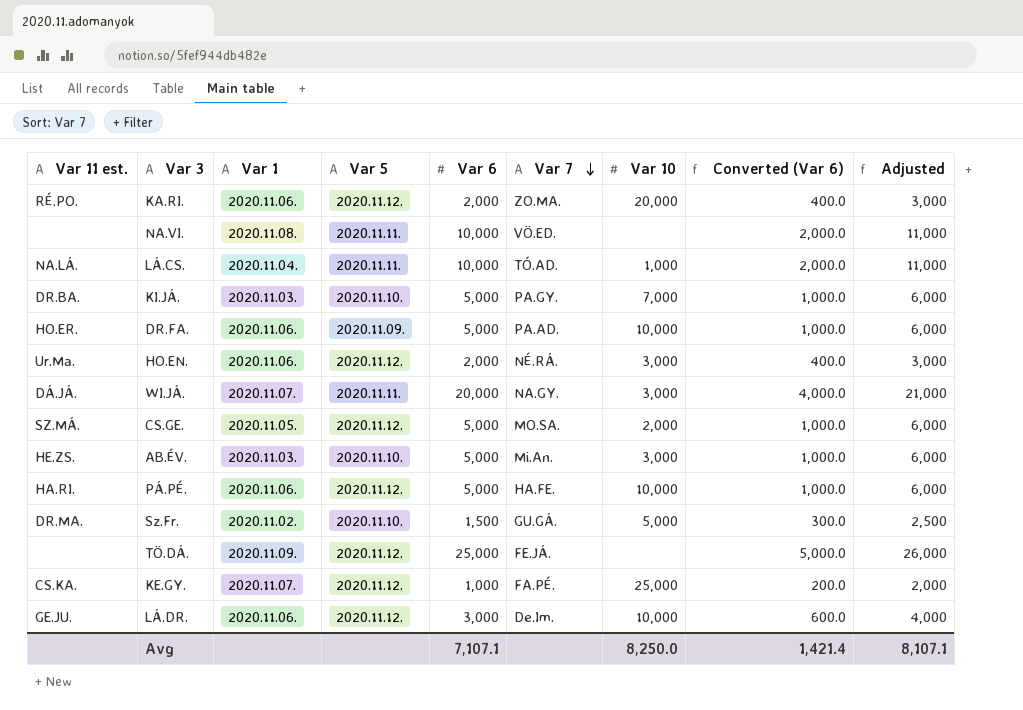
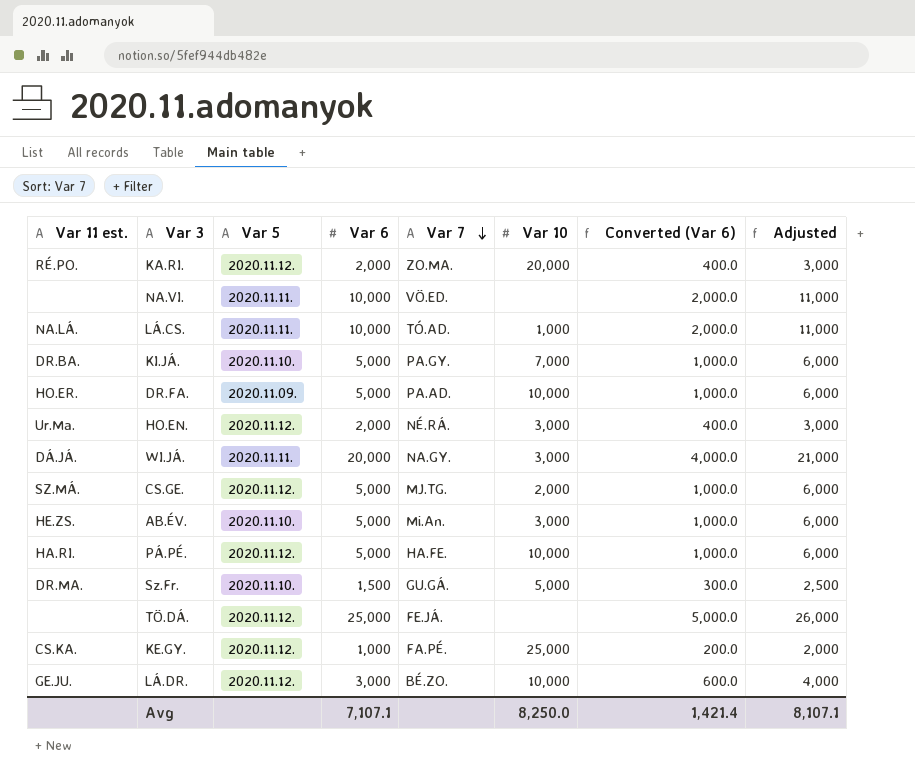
column Var 1 | position: 3 -> none
CS.GE. | Var 7: MO.SA. -> MJ.TG.
LÁ.DR. | Var 7: De.Im. -> BÉ.ZO.

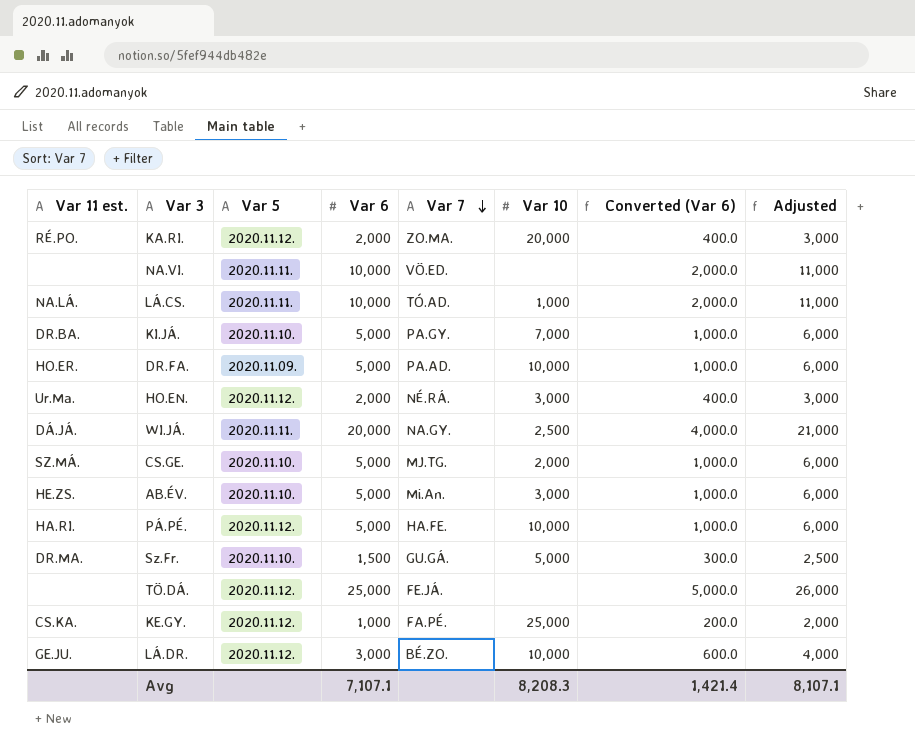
WI.JÁ. | Var 10: 3,000 -> 2,500
CS.GE. | Var 5: 2020.11.12. -> 2020.11.10.
Avg | Var 10: 8,250.0 -> 8,208.3

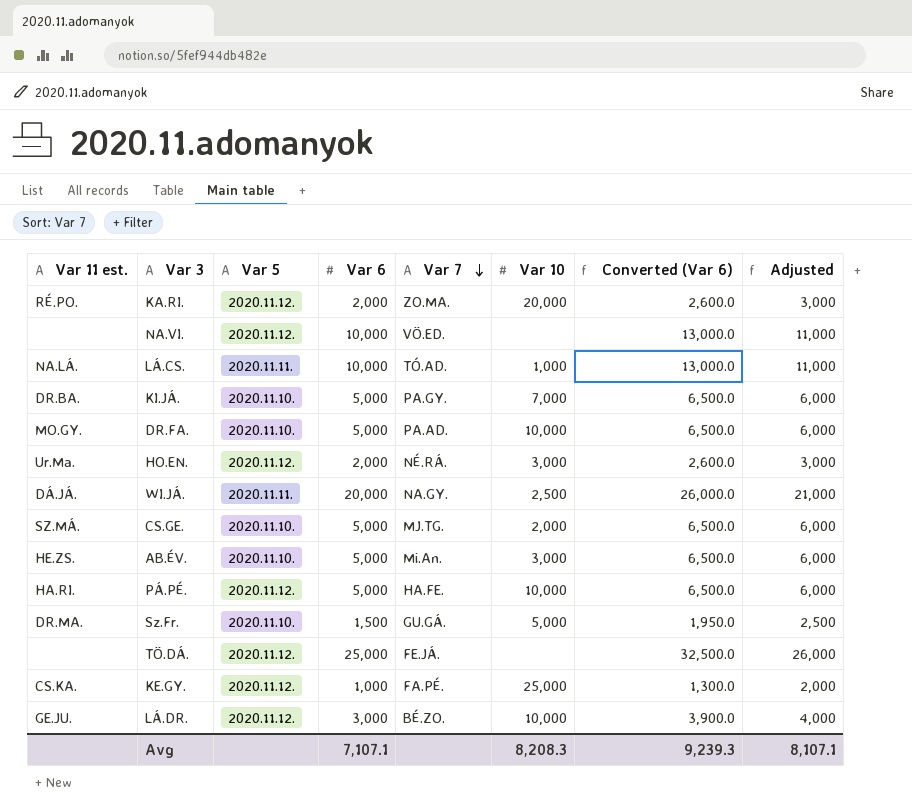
column Converted (Var 6) | formula: [Var 6] * 0.2 -> [Var 6] * 1.3
NA.VI. | Var 5: 2020.11.11. -> 2020.11.12.
DR.FA. | Var 11 est.: HO.ER. -> MO.GY.
DR.FA. | Var 5: 2020.11.09. -> 2020.11.10.
Avg | Converted (Var 6): 1,421.4 -> 9,239.3

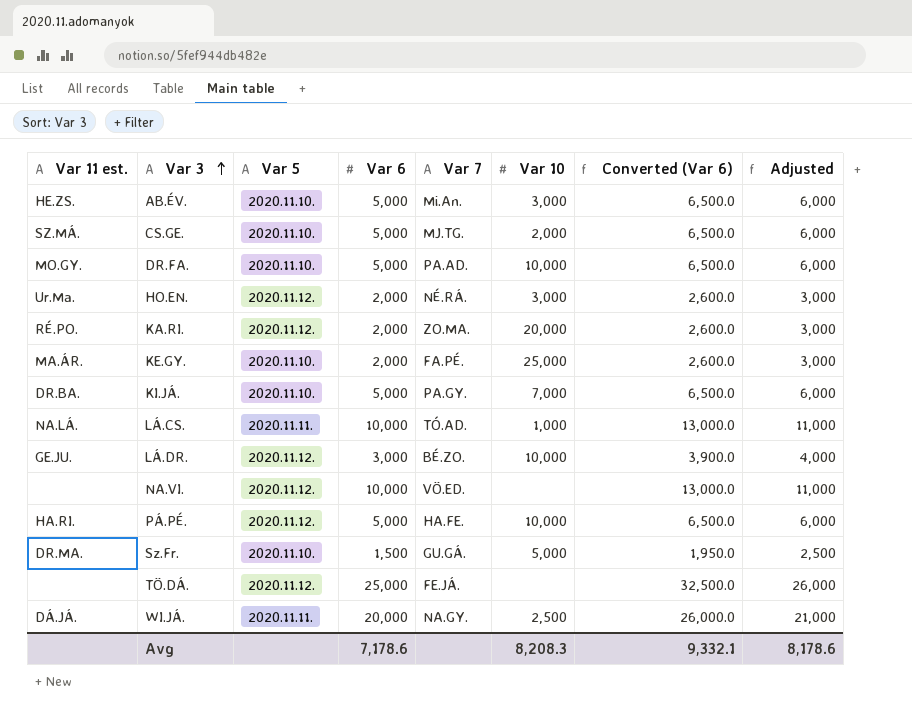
row order: Var 7 descending -> Var 3 ascending
KE.GY. | Var 11 est.: CS.KA. -> MA.ÁR.
KE.GY. | Var 5: 2020.11.12. -> 2020.11.10.
KE.GY. | Var 6: 1,000 -> 2,000
KE.GY. | Converted (Var 6): 1,300.0 -> 2,600.0
KE.GY. | Adjusted: 2,000 -> 3,000
Avg | Var 6: 7,107.1 -> 7,178.6
Avg | Converted (Var 6): 9,239.3 -> 9,332.1
Avg | Adjusted: 8,107.1 -> 8,178.6

